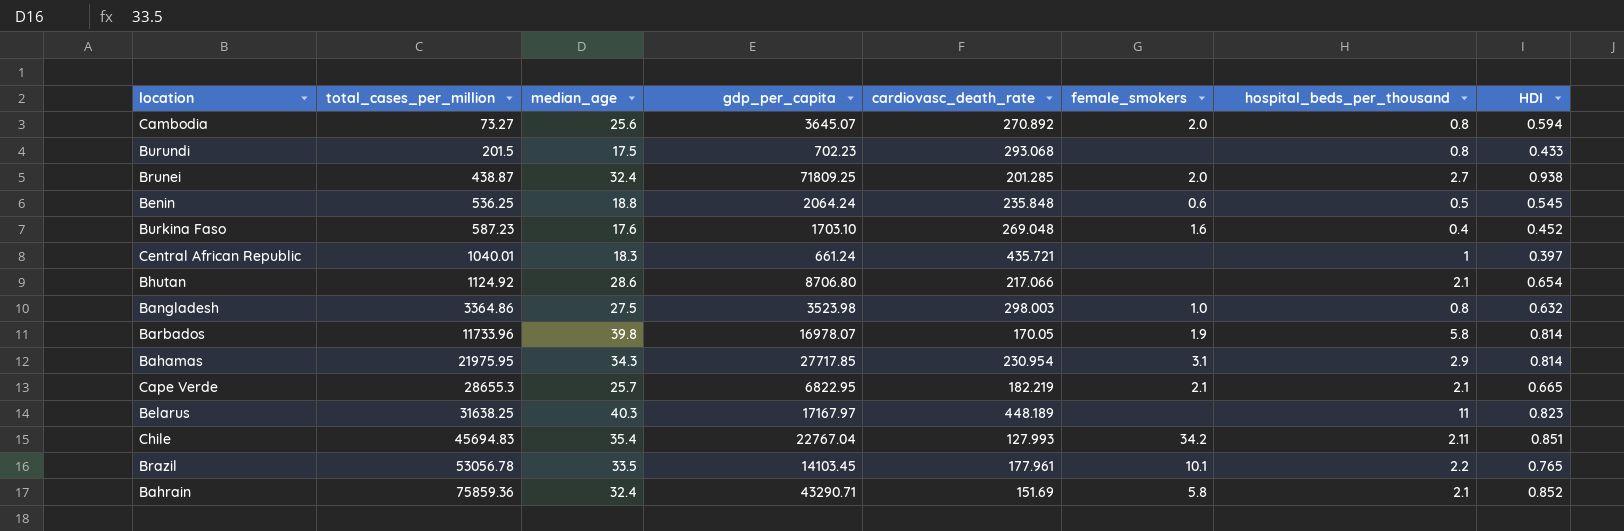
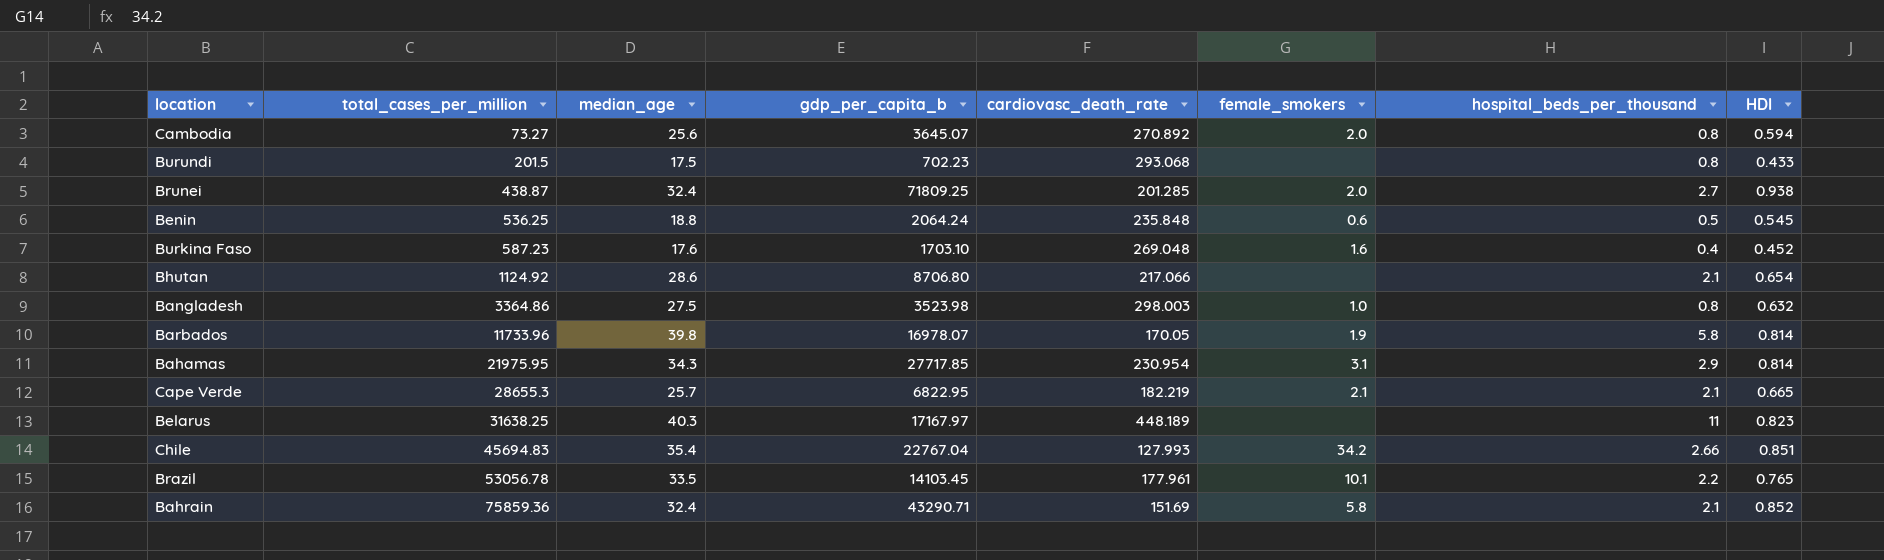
column name: gdp_per_capita -> gdp_per_capita_b
row Central African Republic: 1040.01 | 18.3 | 661.24 | 435.721 | none | 1 | 0.397 -> none
Chile | hospital_beds_per_thousand: 2.11 -> 2.66

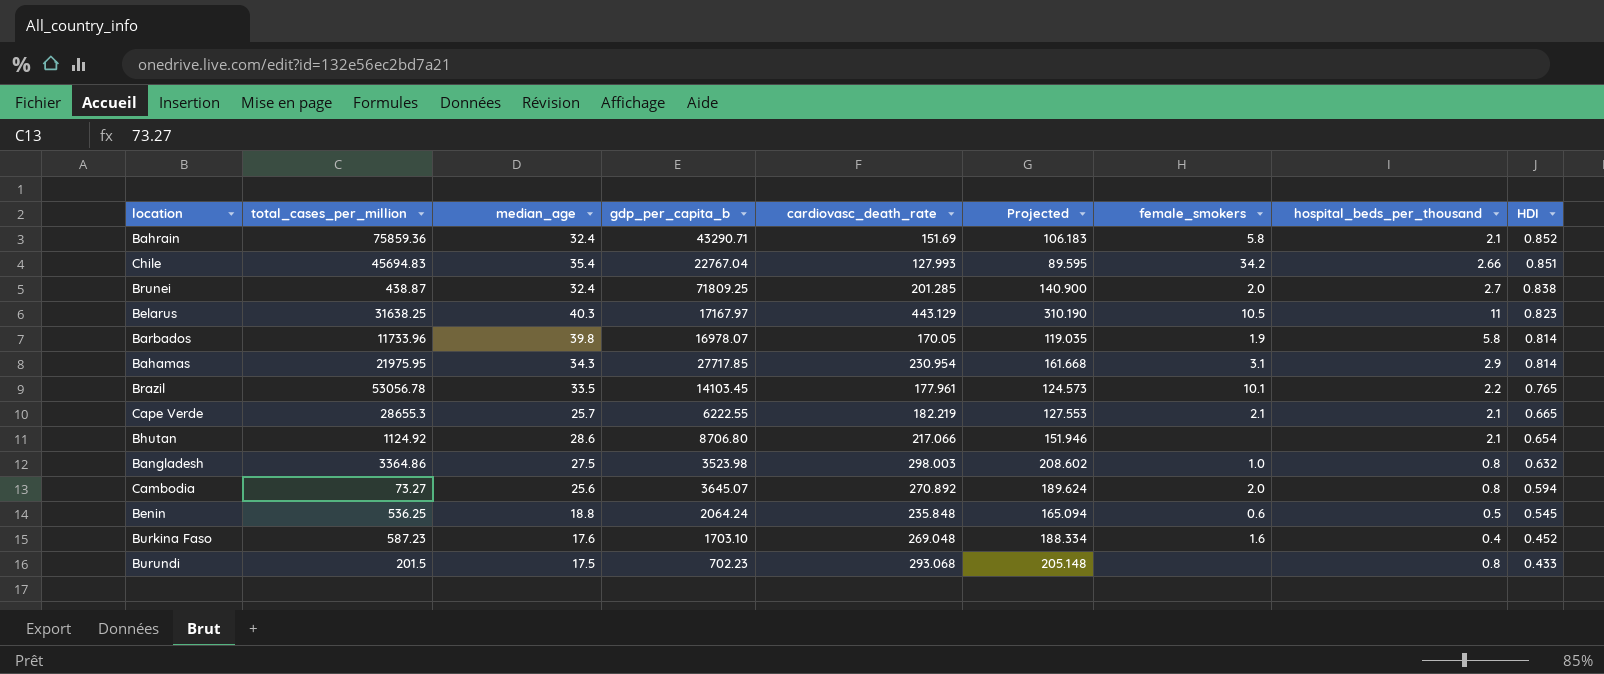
row order: total_cases_per_million ascending -> HDI descending
column Projected | formula: none -> [cardiovasc_death_rate] * 0.7
Brunei | HDI: 0.938 -> 0.838
Belarus | cardiovasc_death_rate: 448.189 -> 443.129
Belarus | female_smokers: none -> 10.5
Cape Verde | gdp_per_capita_b: 6822.95 -> 6222.55

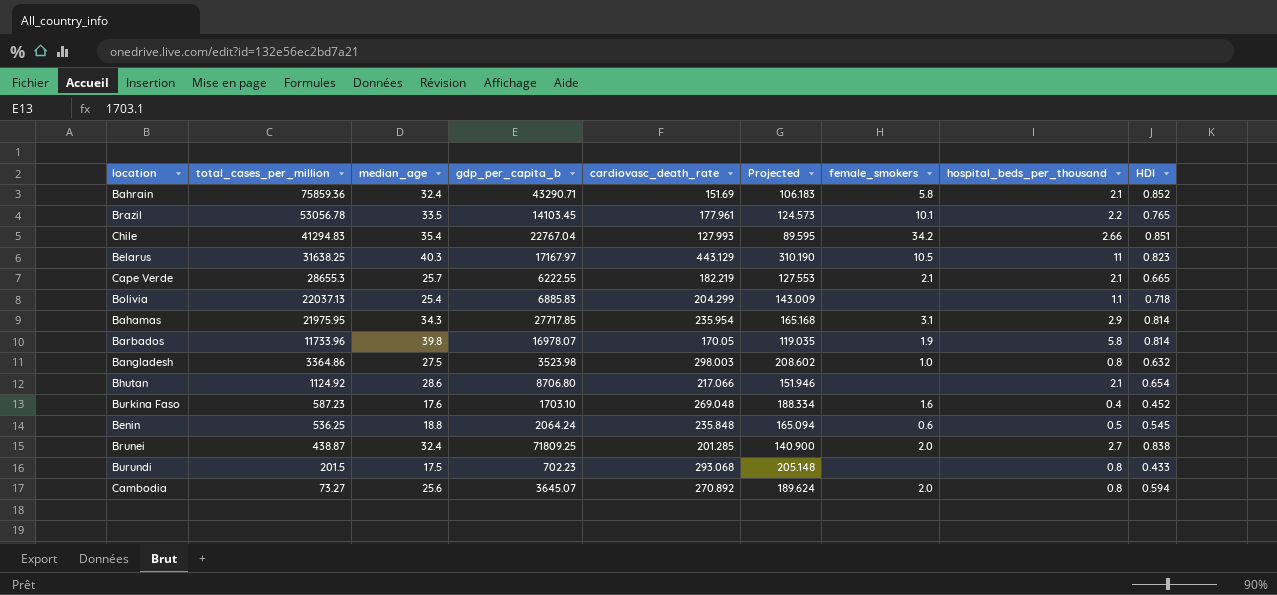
row order: HDI descending -> total_cases_per_million descending
Chile | total_cases_per_million: 45694.83 -> 41294.83
row Bolivia: none -> 22037.13 | 25.4 | 6885.83 | 204.299 | 143.009 | none | 1.1 | 0.718
Bahamas | cardiovasc_death_rate: 230.954 -> 235.954
Bahamas | Projected: 161.668 -> 165.168

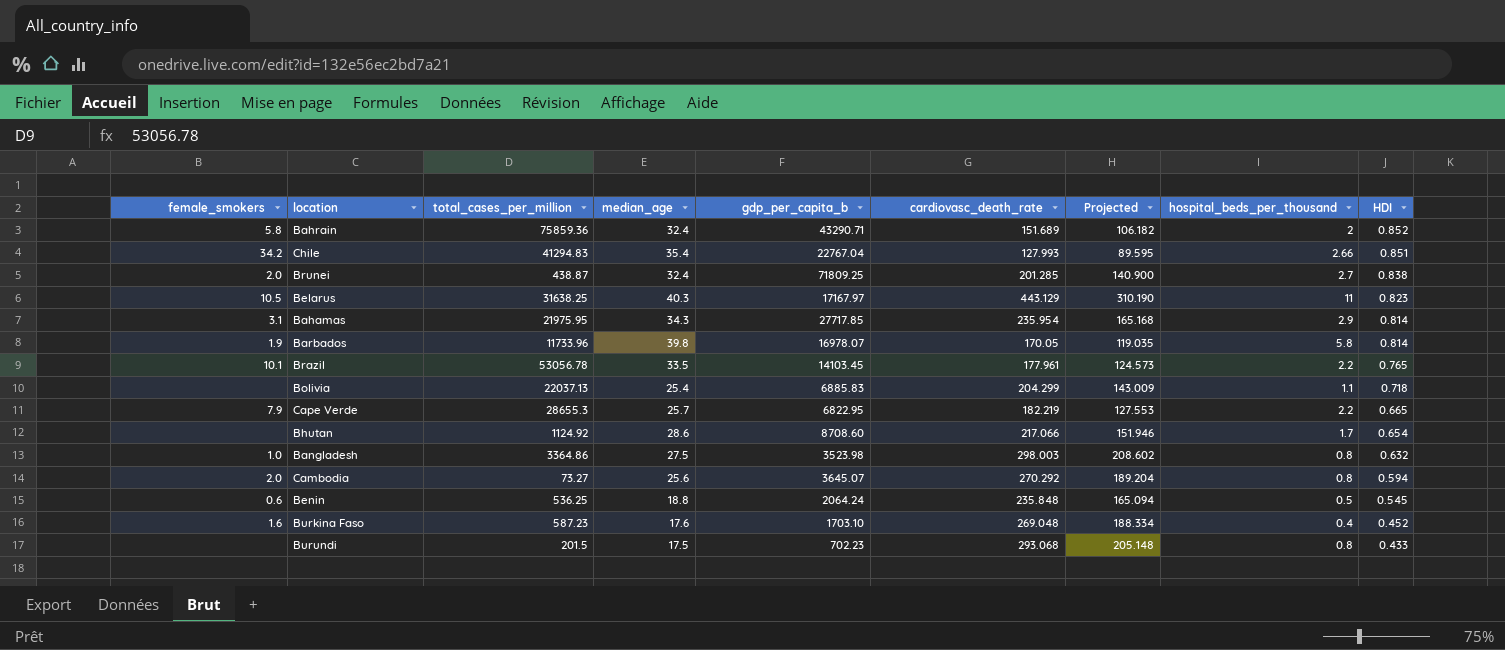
row order: total_cases_per_million descending -> HDI descending
column female_smokers | position: 7 -> 1
Bahrain | cardiovasc_death_rate: 151.69 -> 151.689
Bahrain | Projected: 106.183 -> 106.182
Bahrain | hospital_beds_per_thousand: 2.1 -> 2
Cape Verde | female_smokers: 2.1 -> 7.9
Cape Verde | gdp_per_capita_b: 6222.55 -> 6822.95
Cape Verde | hospital_beds_per_thousand: 2.1 -> 2.2
Bhutan | gdp_per_capita_b: 8706.80 -> 8708.60
Bhutan | hospital_beds_per_thousand: 2.1 -> 1.7
Cambodia | cardiovasc_death_rate: 270.892 -> 270.292
Cambodia | Projected: 189.624 -> 189.204

